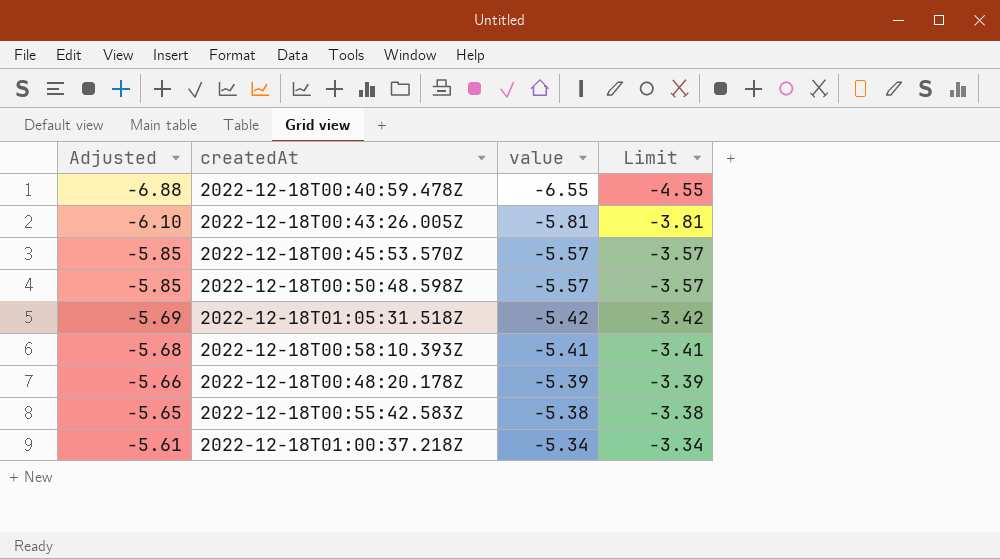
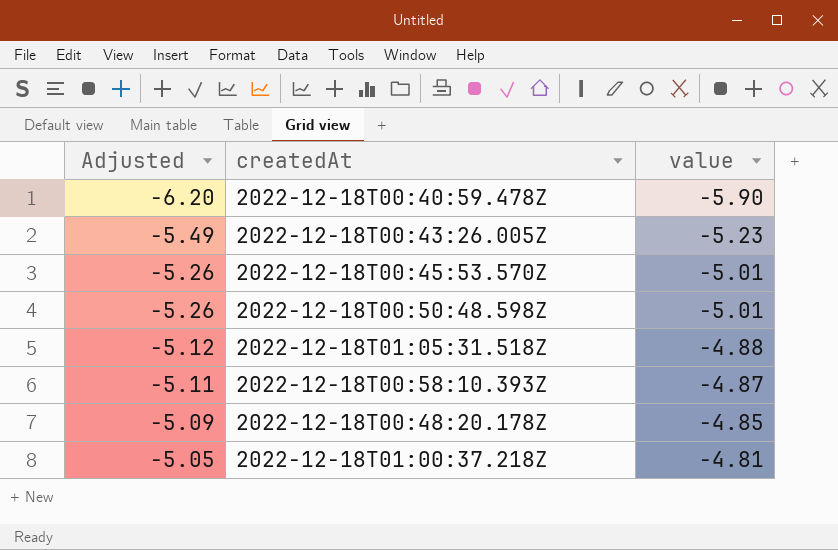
column Limit | formula: [value] + 2 -> none
row 2022-12-18T00:55:42.583Z: -5.65 | -5.38 | -3.38 -> none
2022-12-18T00:40:59.478Z | Adjusted: -6.88 -> -6.20
2022-12-18T00:40:59.478Z | value: -6.55 -> -5.90
2022-12-18T00:43:26.005Z | Adjusted: -6.10 -> -5.49
2022-12-18T00:43:26.005Z | value: -5.81 -> -5.23
2022-12-18T00:45:53.570Z | Adjusted: -5.85 -> -5.26
2022-12-18T00:45:53.570Z | value: -5.57 -> -5.01
2022-12-18T00:50:48.598Z | Adjusted: -5.85 -> -5.26
2022-12-18T00:50:48.598Z | value: -5.57 -> -5.01
2022-12-18T01:05:31.518Z | Adjusted: -5.69 -> -5.12
2022-12-18T01:05:31.518Z | value: -5.42 -> -4.88
2022-12-18T00:58:10.393Z | Adjusted: -5.68 -> -5.11
2022-12-18T00:58:10.393Z | value: -5.41 -> -4.87
2022-12-18T00:48:20.178Z | Adjusted: -5.66 -> -5.09
2022-12-18T00:48:20.178Z | value: -5.39 -> -4.85
2022-12-18T01:00:37.218Z | Adjusted: -5.61 -> -5.05
2022-12-18T01:00:37.218Z | value: -5.34 -> -4.81

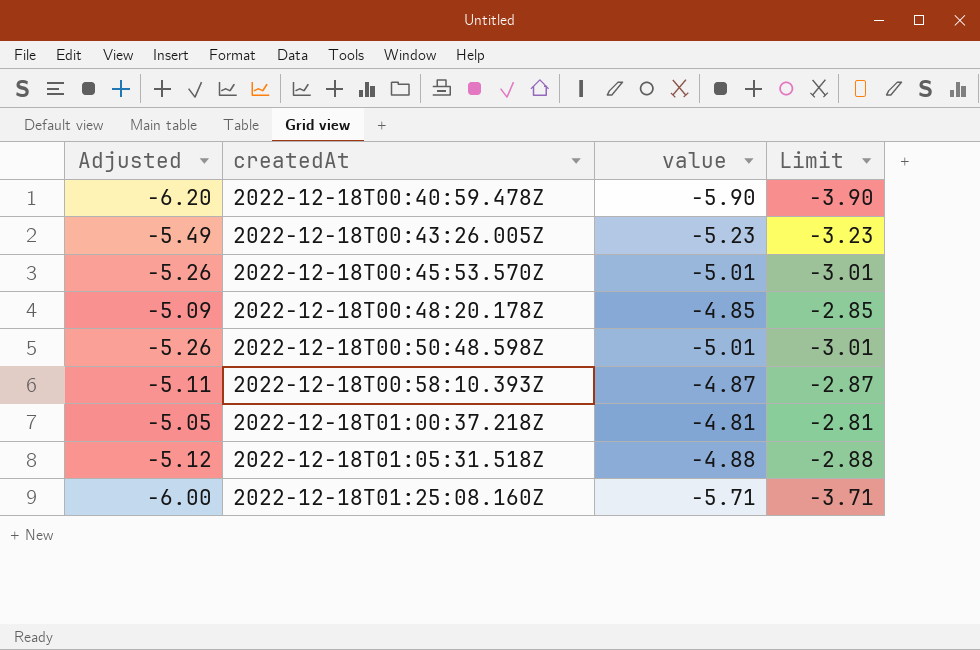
row order: Adjusted ascending -> createdAt ascending
column Limit | formula: none -> [value] + 2
row 2022-12-18T01:25:08.160Z: none -> -6.00 | -5.71 | -3.71

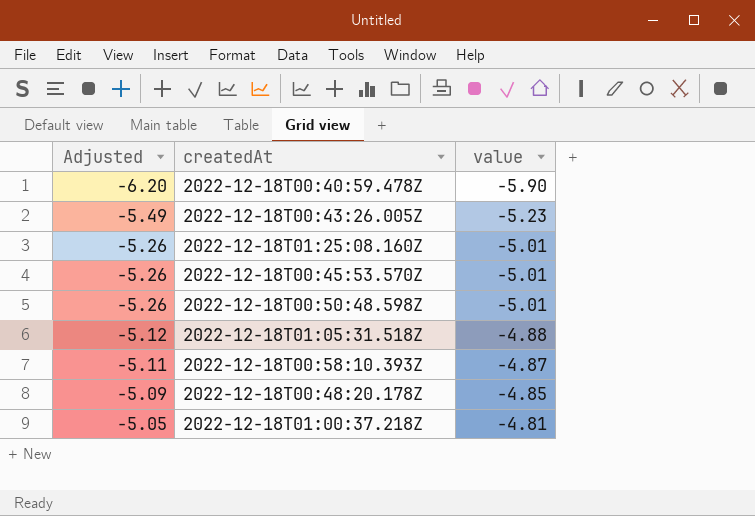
row order: createdAt ascending -> Adjusted ascending
column Limit | formula: [value] + 2 -> none
2022-12-18T01:25:08.160Z | Adjusted: -6.00 -> -5.26
2022-12-18T01:25:08.160Z | value: -5.71 -> -5.01

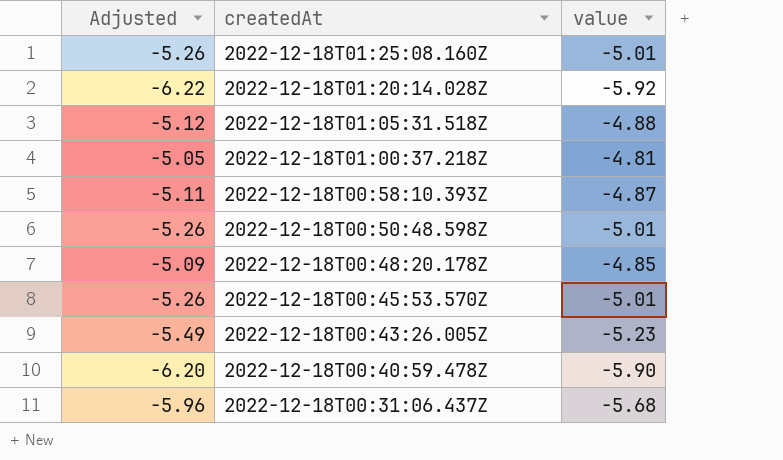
row order: Adjusted ascending -> createdAt descending
row 2022-12-18T01:20:14.028Z: none -> -6.22 | -5.92
row 2022-12-18T00:31:06.437Z: none -> -5.96 | -5.68

